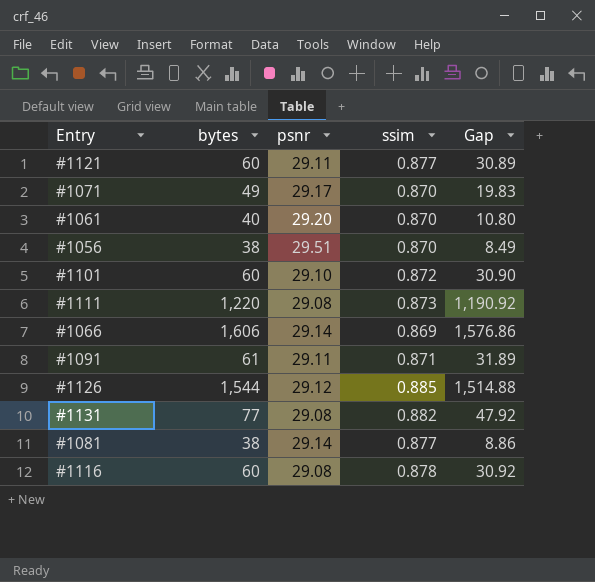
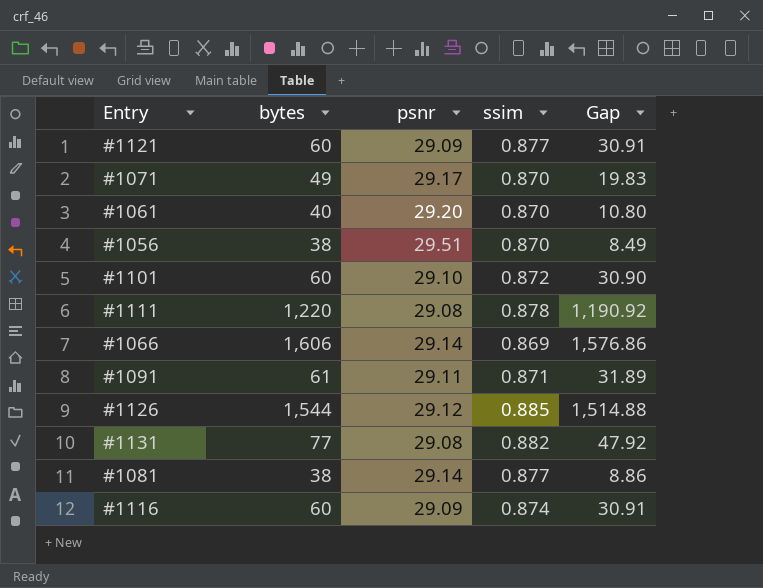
#1121 | psnr: 29.11 -> 29.09
#1121 | Gap: 30.89 -> 30.91
#1111 | ssim: 0.873 -> 0.878
#1116 | psnr: 29.08 -> 29.09
#1116 | ssim: 0.878 -> 0.874
#1116 | Gap: 30.92 -> 30.91

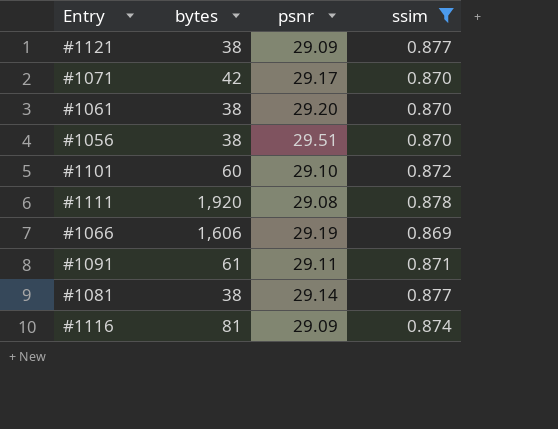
filter: none -> ssim <= 0.878
column Gap | formula: [bytes] - [psnr] -> none
#1121 | bytes: 60 -> 38
#1071 | bytes: 49 -> 42
#1061 | bytes: 40 -> 38
#1111 | bytes: 1,220 -> 1,920
#1066 | psnr: 29.14 -> 29.19
#1116 | bytes: 60 -> 81

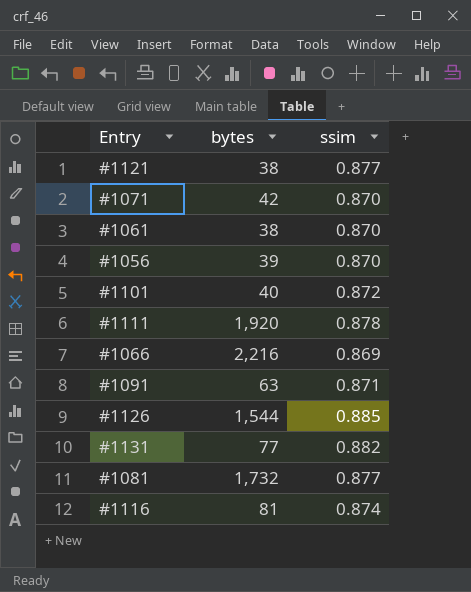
filter: ssim <= 0.878 -> none
column psnr | position: 3 -> none
#1056 | bytes: 38 -> 39
#1101 | bytes: 60 -> 40
#1066 | bytes: 1,606 -> 2,216
#1091 | bytes: 61 -> 63
#1081 | bytes: 38 -> 1,732

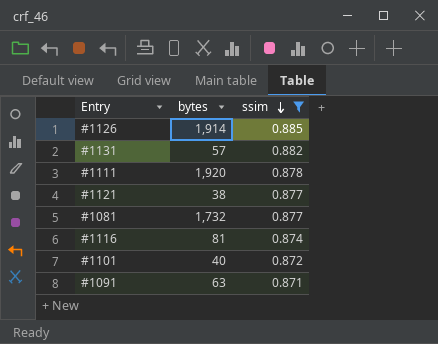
filter: none -> ssim >= 0.871
row order: none -> ssim descending
#1126 | bytes: 1,544 -> 1,914
#1131 | bytes: 77 -> 57

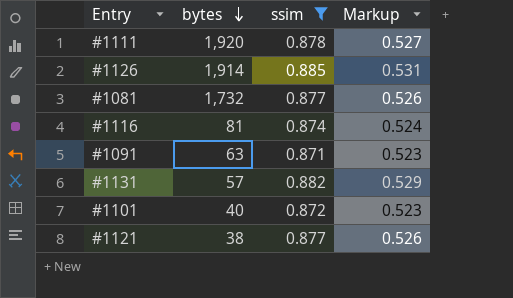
row order: ssim descending -> bytes descending
column Markup | formula: none -> [ssim] * 0.6

